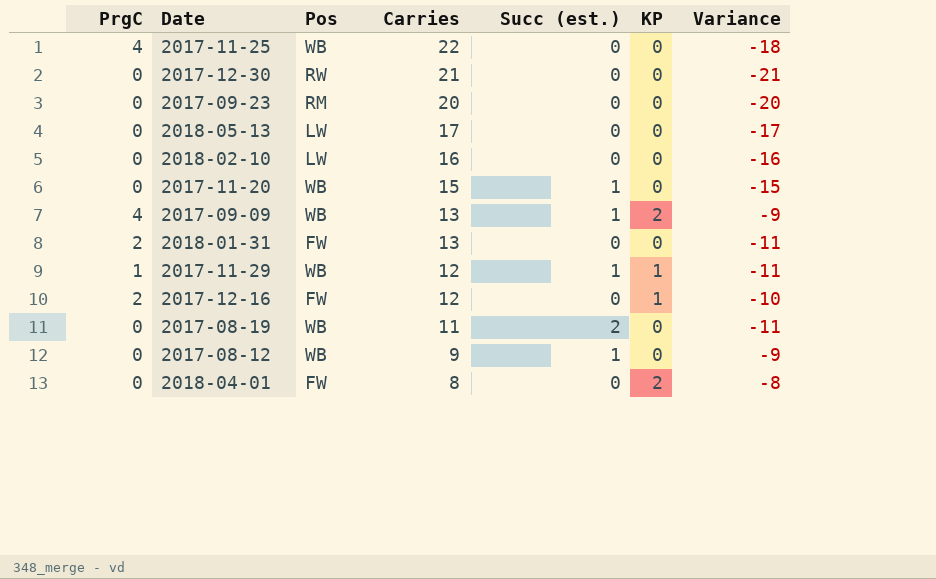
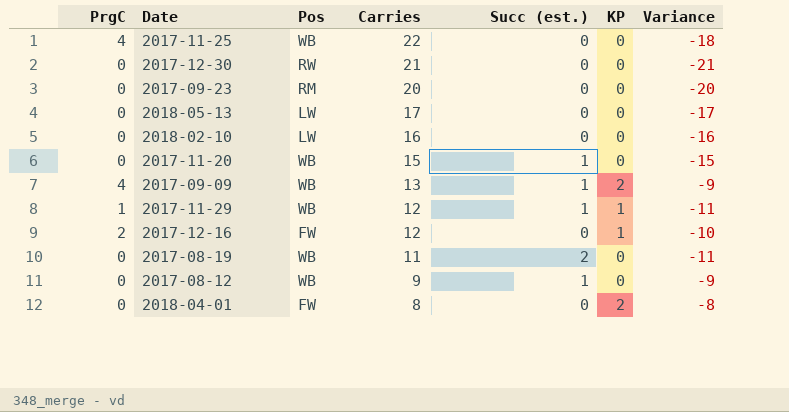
row 2018-01-31: 2 | FW | 13 | 0 | 0 | -11 -> none

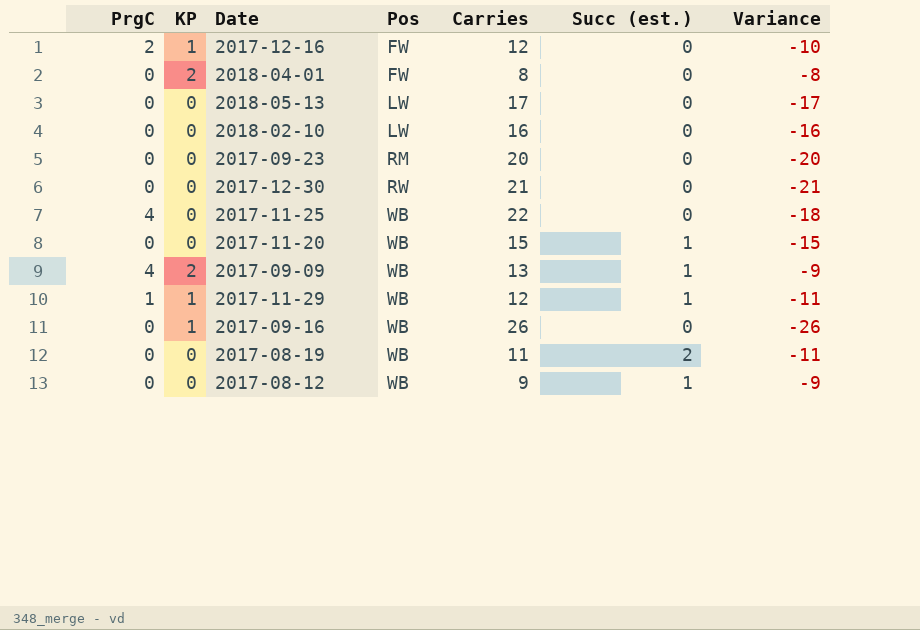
row order: Carries descending -> Pos ascending
column KP | position: 6 -> 2
row 2017-09-16: none -> 0 | 1 | WB | 26 | 0 | -26

